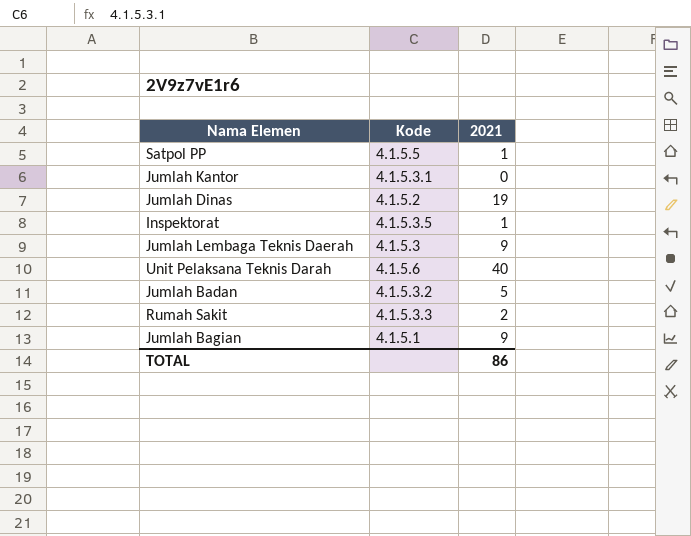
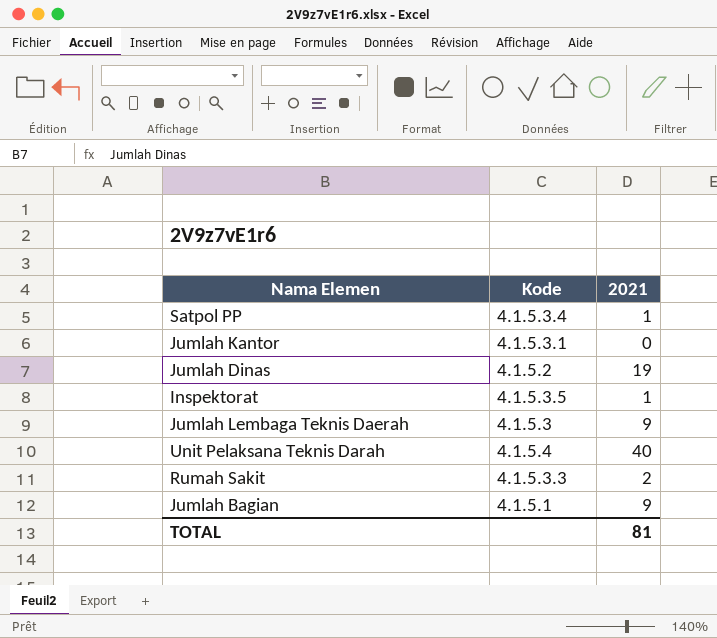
row Jumlah Badan: 4.1.5.3.2 | 5 -> none
Satpol PP | Kode: 4.1.5.5 -> 4.1.5.3.4
Unit Pelaksana Teknis Darah | Kode: 4.1.5.6 -> 4.1.5.4
TOTAL | 2021: 86 -> 81

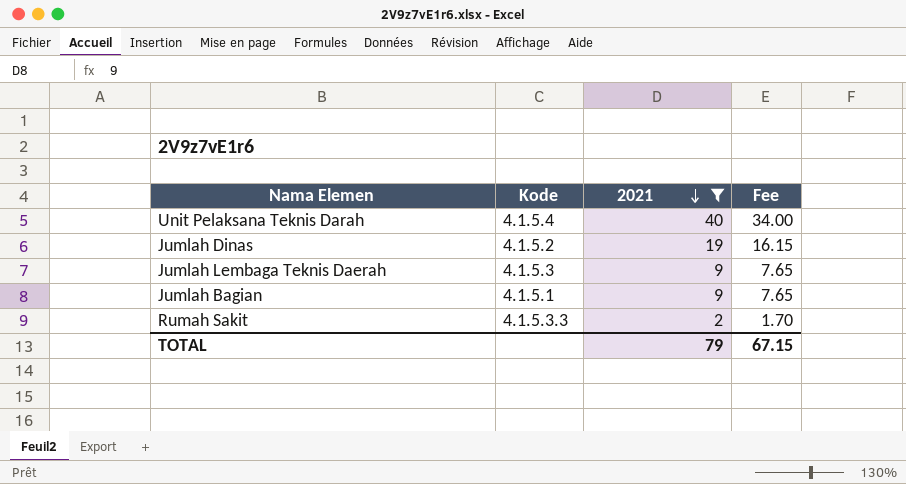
filter: none -> 2021 >= 2
row order: none -> 2021 descending
column Fee | formula: none -> [2021] * 0.85
TOTAL | 2021: 81 -> 79

